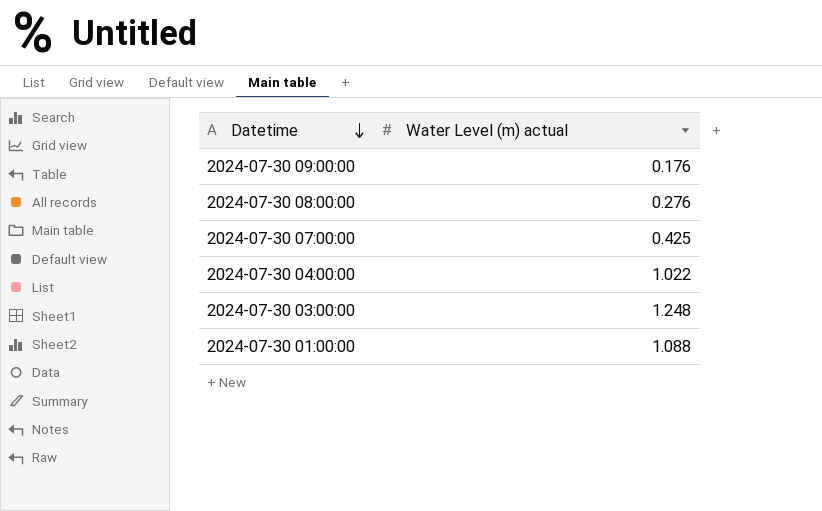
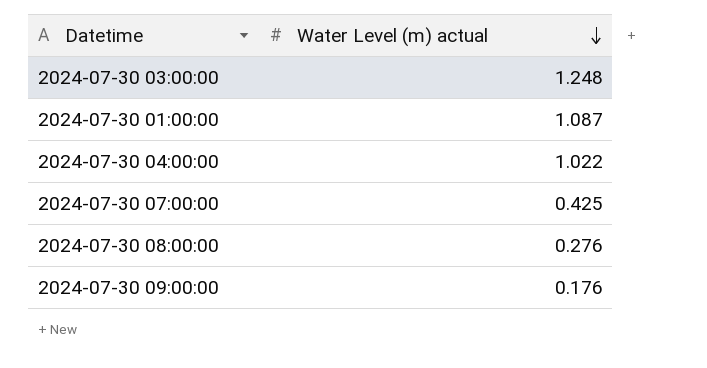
row order: Datetime descending -> Water Level (m) actual descending
2024-07-30 01:00:00 | Water Level (m) actual: 1.088 -> 1.087

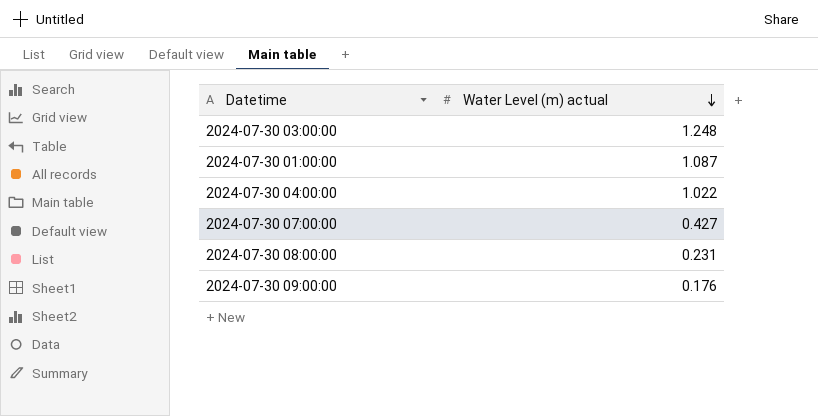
2024-07-30 07:00:00 | Water Level (m) actual: 0.425 -> 0.427
2024-07-30 08:00:00 | Water Level (m) actual: 0.276 -> 0.231

